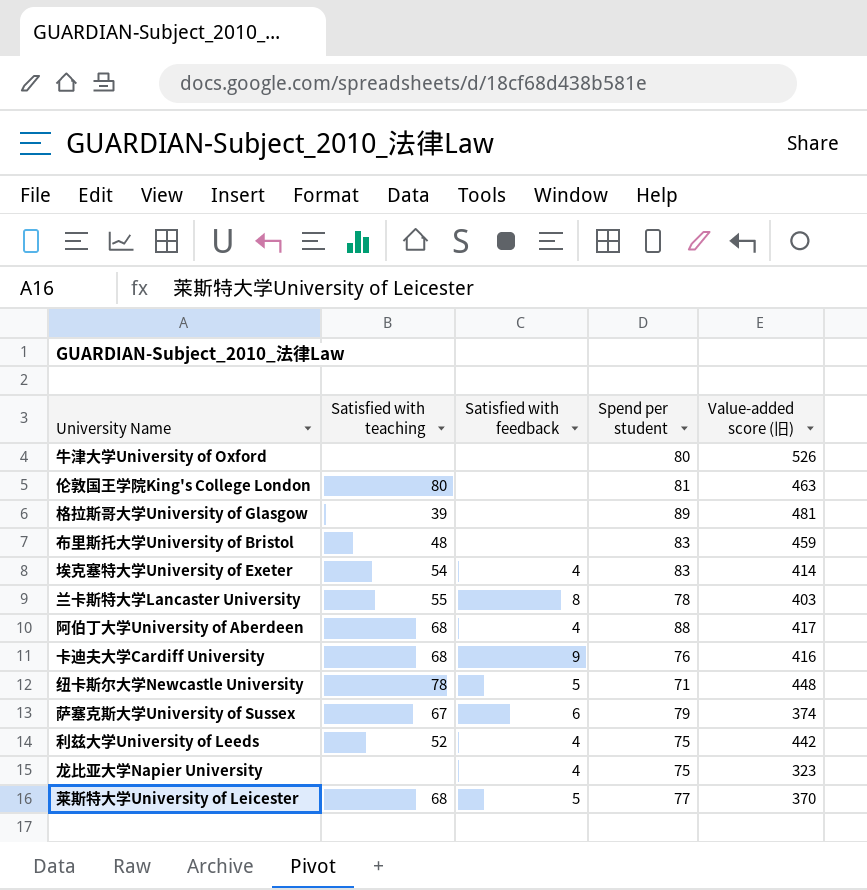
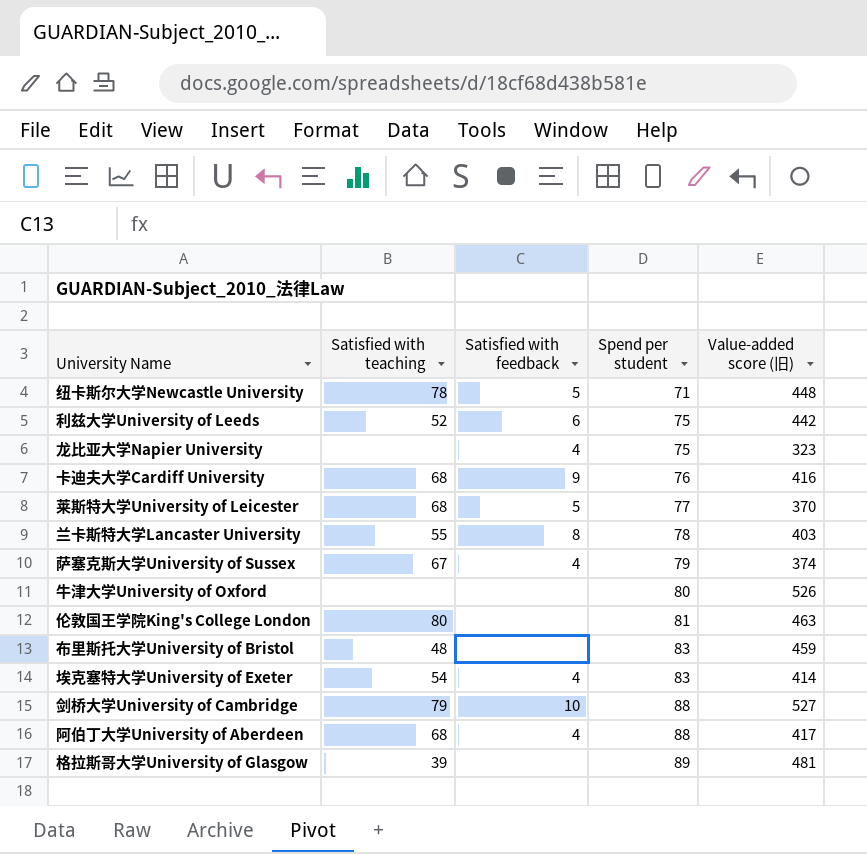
row order: none -> Spend per student ascending
利兹大学University of Leeds | Satisfied with feedback: 4 -> 6
萨塞克斯大学University of Sussex | Satisfied with feedback: 6 -> 4
row 剑桥大学University of Cambridge: none -> 79 | 10 | 88 | 527

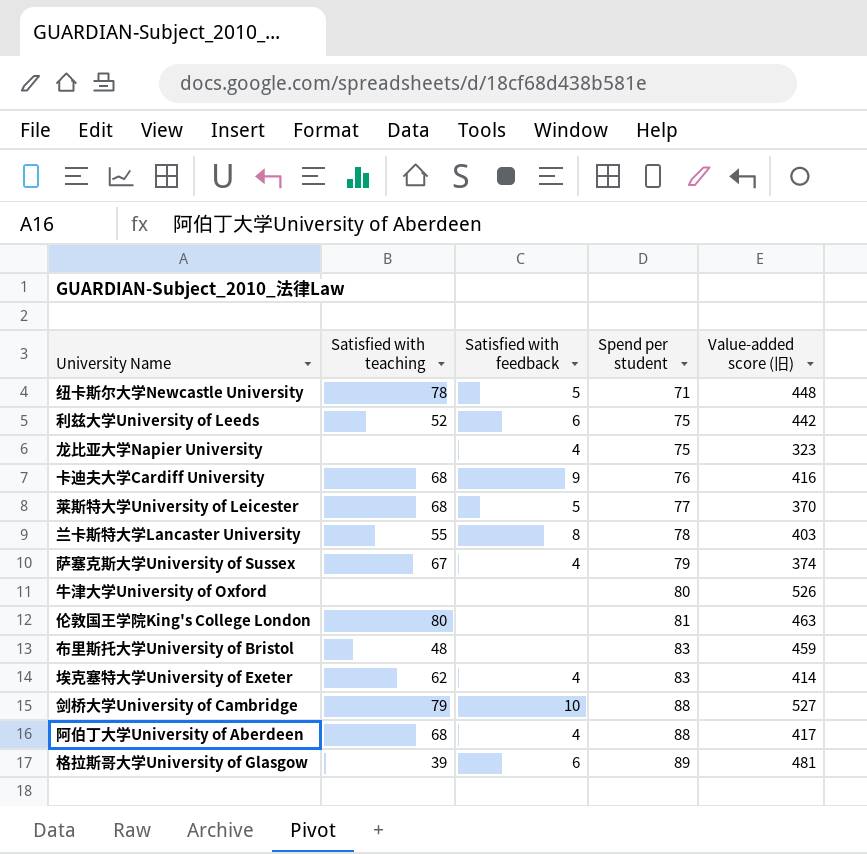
埃克塞特大学University of Exeter | Satisfied with teaching: 54 -> 62
格拉斯哥大学University of Glasgow | Satisfied with feedback: none -> 6

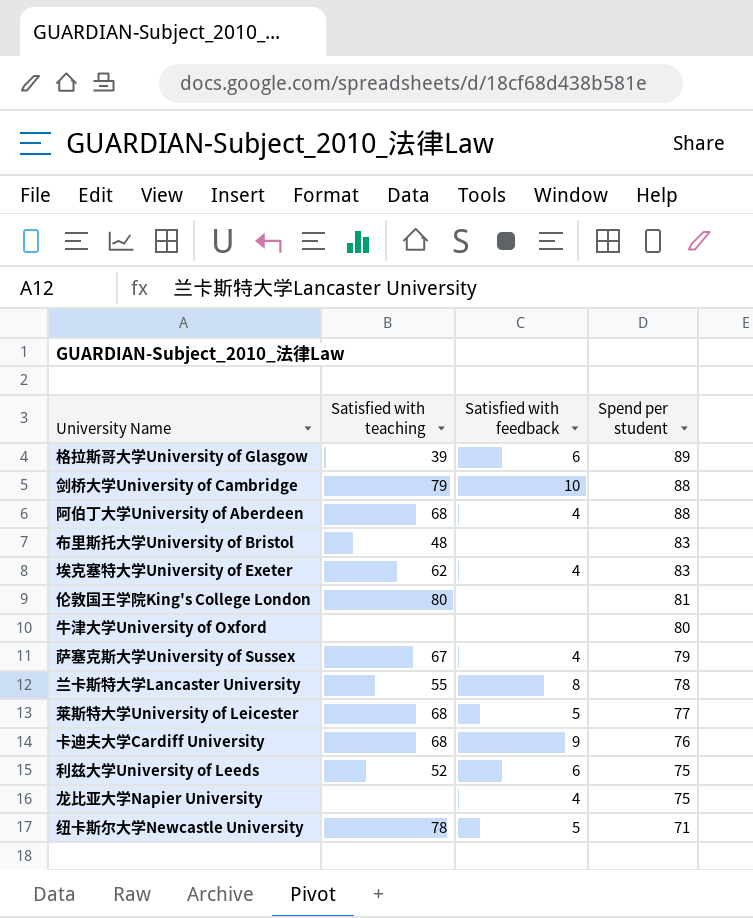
row order: Spend per student ascending -> Spend per student descending
column Value-added score (旧) | position: 5 -> none

